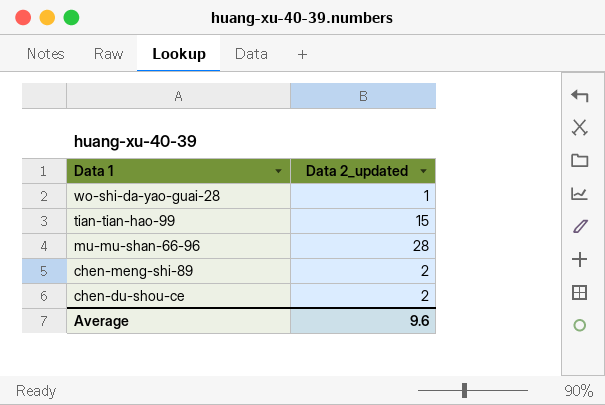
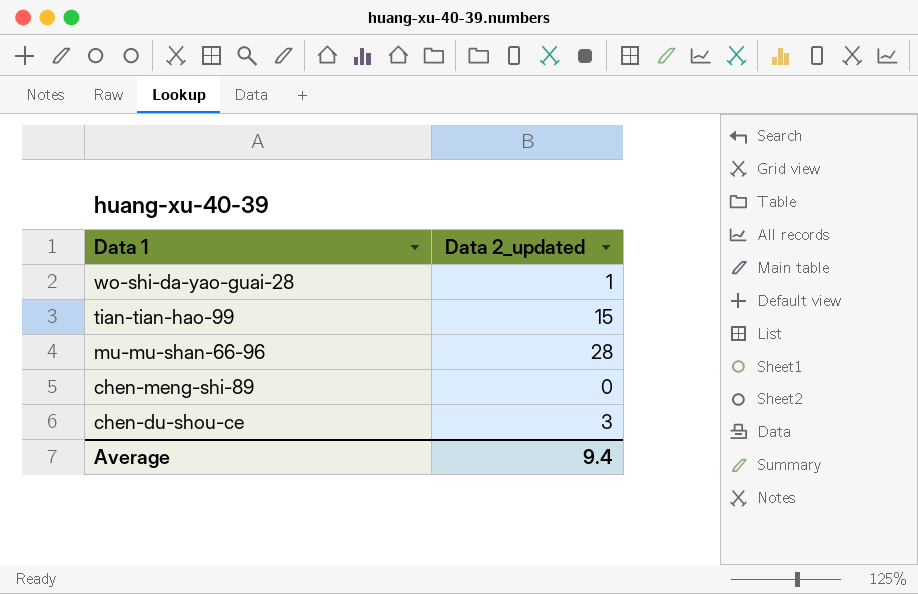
chen-meng-shi-89 | Data 2_updated: 2 -> 0
chen-du-shou-ce | Data 2_updated: 2 -> 3
Average | Data 2_updated: 9.6 -> 9.4

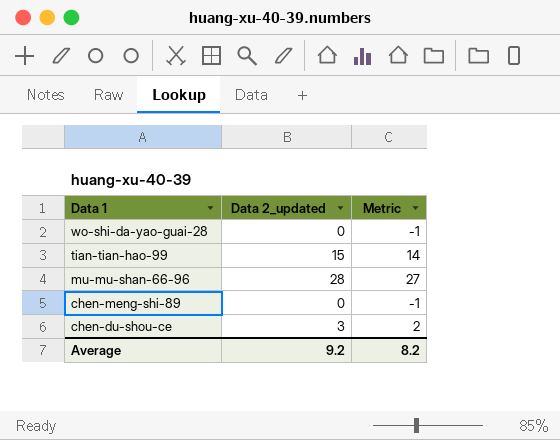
column Metric | formula: none -> [Data 2_updated] - 1
wo-shi-da-yao-guai-28 | Data 2_updated: 1 -> 0
Average | Data 2_updated: 9.4 -> 9.2

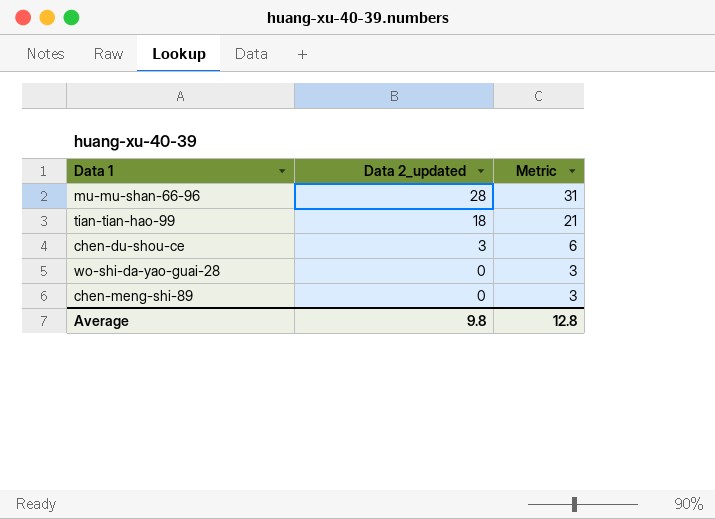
row order: Data 1 descending -> Data 2_updated descending
column Metric | formula: [Data 2_updated] - 1 -> [Data 2_updated] + 3
tian-tian-hao-99 | Data 2_updated: 15 -> 18
Average | Data 2_updated: 9.2 -> 9.8
Average | Metric: 8.2 -> 12.8

